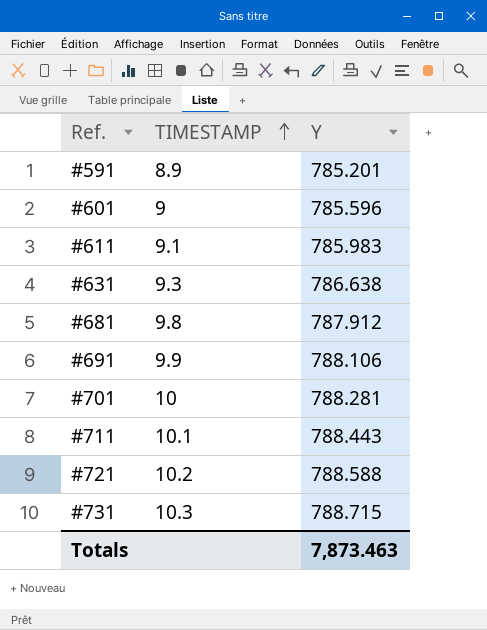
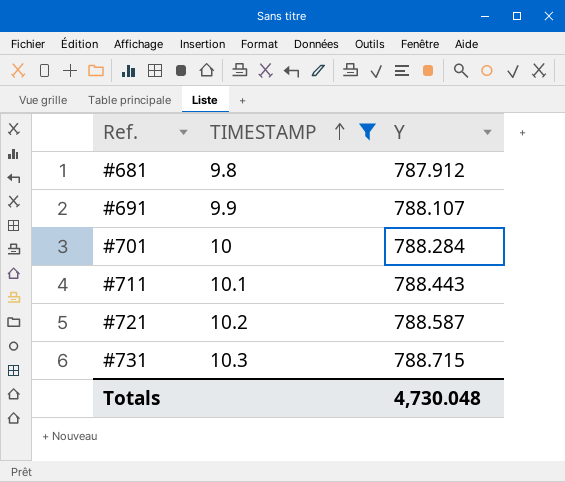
filter: none -> TIMESTAMP >= 9.8
#691 | Y: 788.106 -> 788.107
#701 | Y: 788.281 -> 788.284
#721 | Y: 788.588 -> 788.587
Totals | Y: 7,873.463 -> 4,730.048

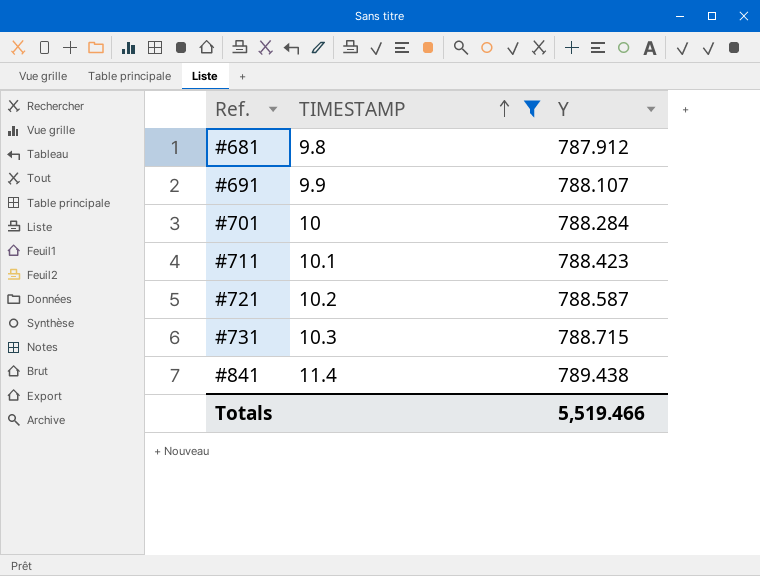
#711 | Y: 788.443 -> 788.423
row #841: none -> 11.4 | 789.438
Totals | Y: 4,730.048 -> 5,519.466

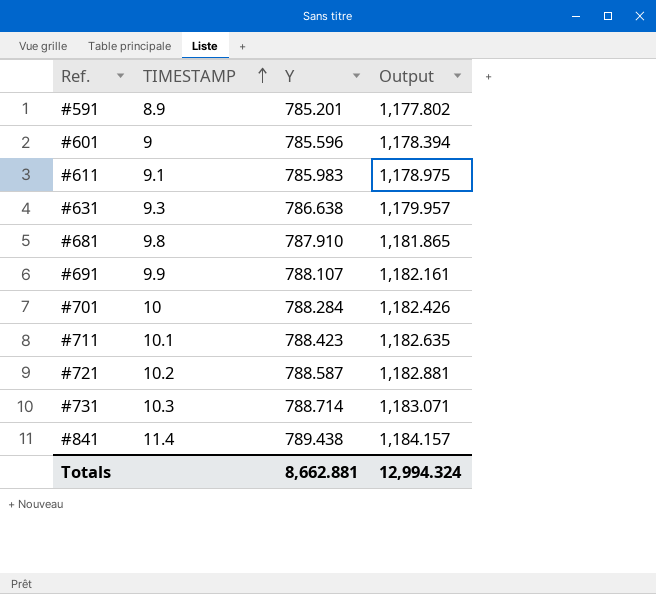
filter: TIMESTAMP >= 9.8 -> none
column Output | formula: none -> [Y] * 1.5
#681 | Y: 787.912 -> 787.910
#731 | Y: 788.715 -> 788.714
Totals | Y: 5,519.466 -> 8,662.881

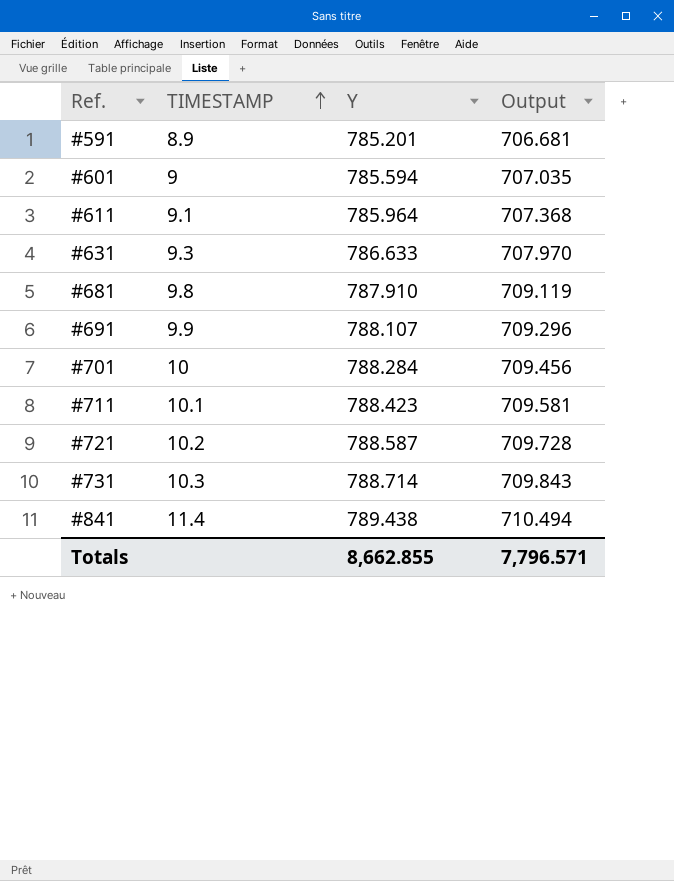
column Output | formula: [Y] * 1.5 -> [Y] * 0.9
#601 | Y: 785.596 -> 785.594
#611 | Y: 785.983 -> 785.964
#631 | Y: 786.638 -> 786.633
Totals | Y: 8,662.881 -> 8,662.855
Totals | Output: 12,994.324 -> 7,796.571

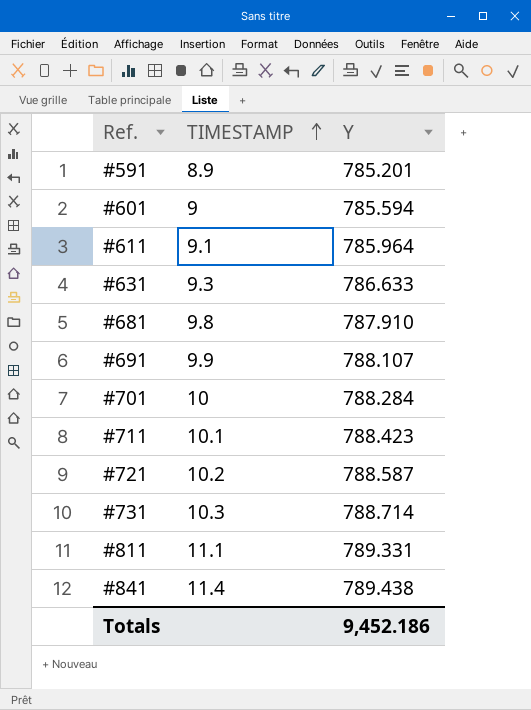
column Output | formula: [Y] * 0.9 -> none
row #811: none -> 11.1 | 789.331
Totals | Y: 8,662.855 -> 9,452.186

